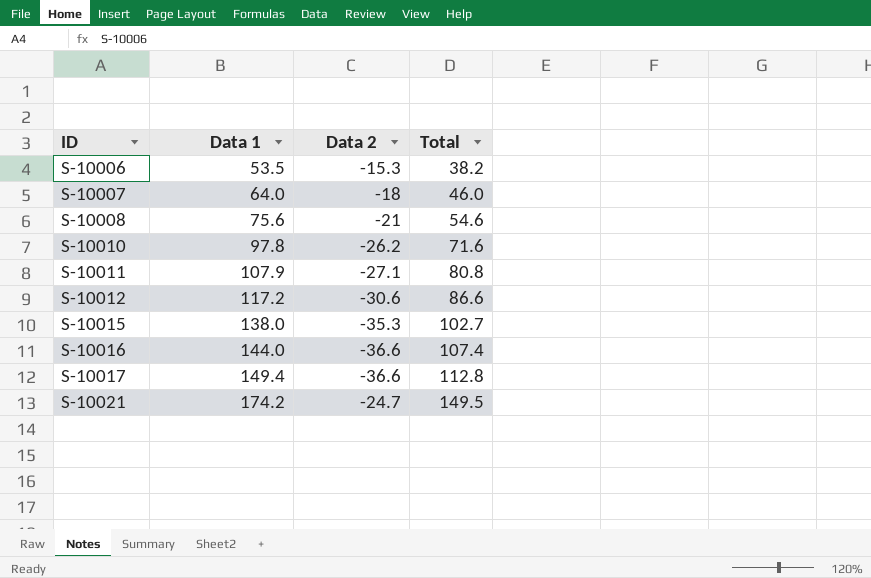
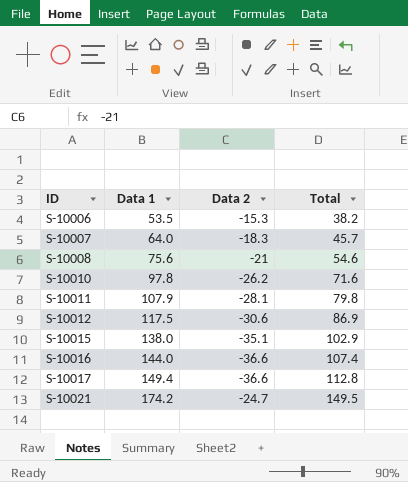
S-10007 | Data 2: -18 -> -18.3
S-10007 | Total: 46.0 -> 45.7
S-10011 | Data 2: -27.1 -> -28.1
S-10011 | Total: 80.8 -> 79.8
S-10012 | Data 1: 117.2 -> 117.5
S-10012 | Total: 86.6 -> 86.9
S-10015 | Data 2: -35.3 -> -35.1
S-10015 | Total: 102.7 -> 102.9

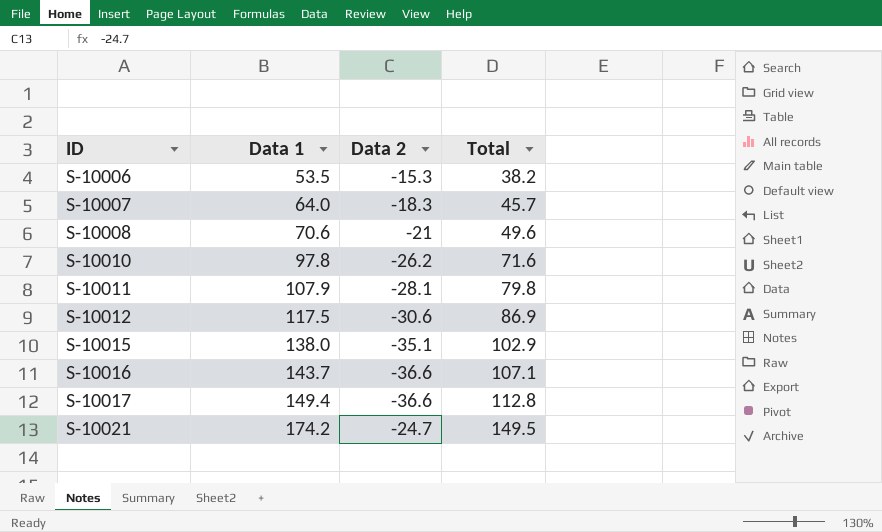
S-10008 | Data 1: 75.6 -> 70.6
S-10008 | Total: 54.6 -> 49.6
S-10016 | Data 1: 144.0 -> 143.7
S-10016 | Total: 107.4 -> 107.1

